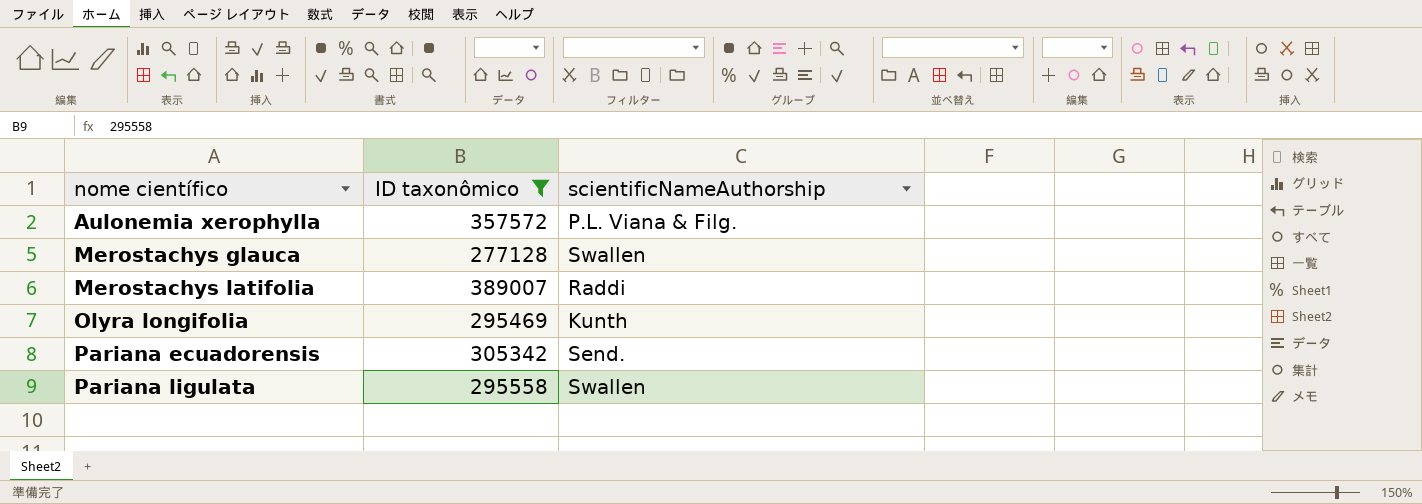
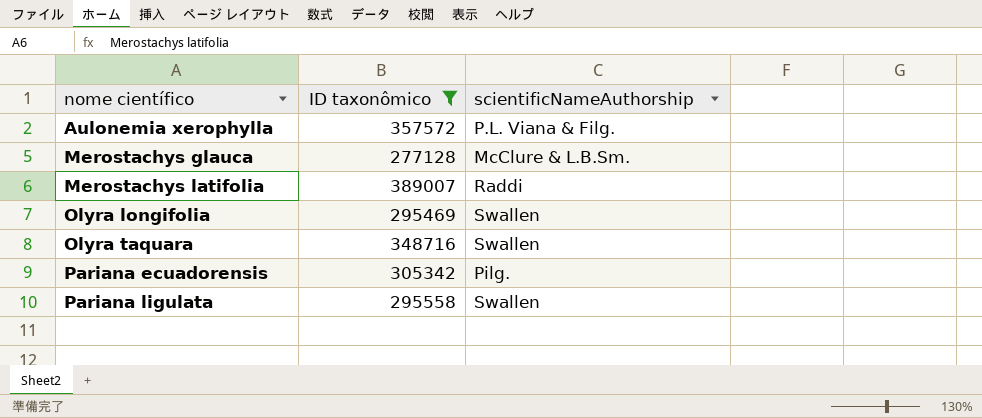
Merostachys glauca | scientificNameAuthorship: Swallen -> McClure & L.B.Sm.
Olyra longifolia | scientificNameAuthorship: Kunth -> Swallen
row Olyra taquara: none -> 348716 | Swallen
Pariana ecuadorensis | scientificNameAuthorship: Send. -> Pilg.

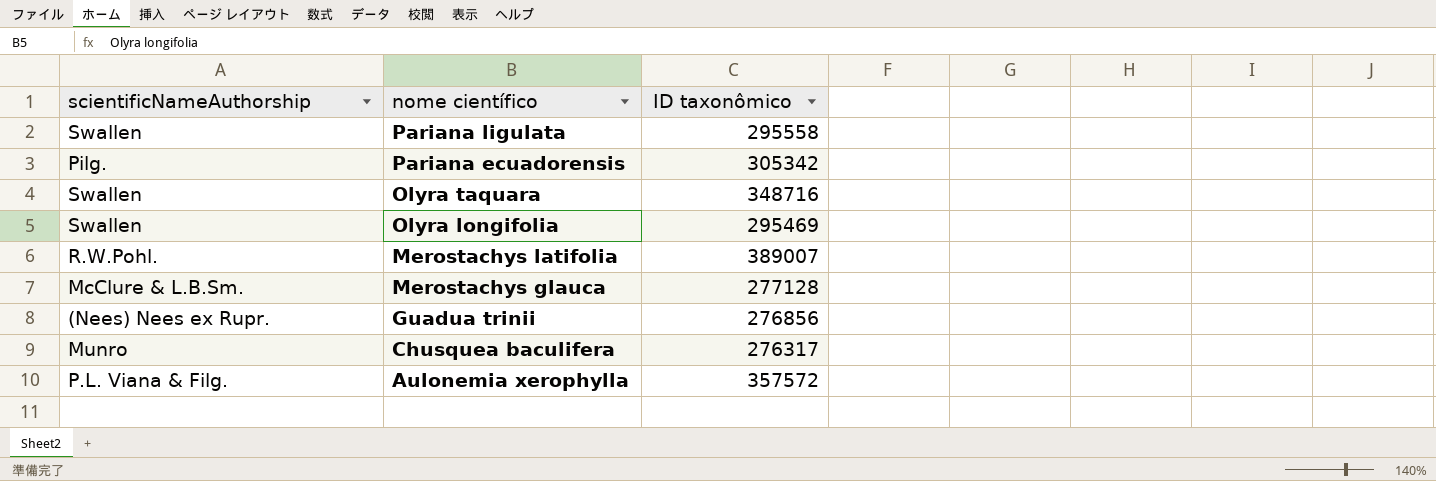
filter: ID taxonômico >= 277128 -> none
row order: nome científico ascending -> nome científico descending
column scientificNameAuthorship | position: 3 -> 1
Merostachys latifolia | scientificNameAuthorship: Raddi -> R.W.Pohl.

